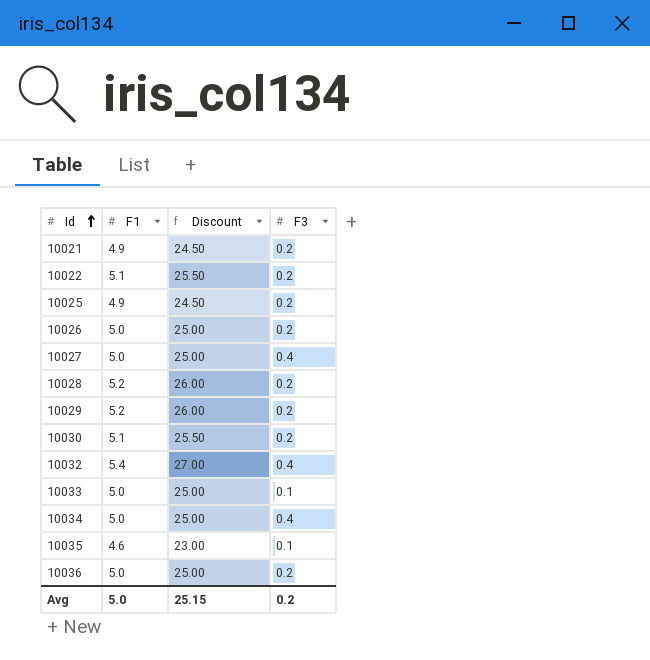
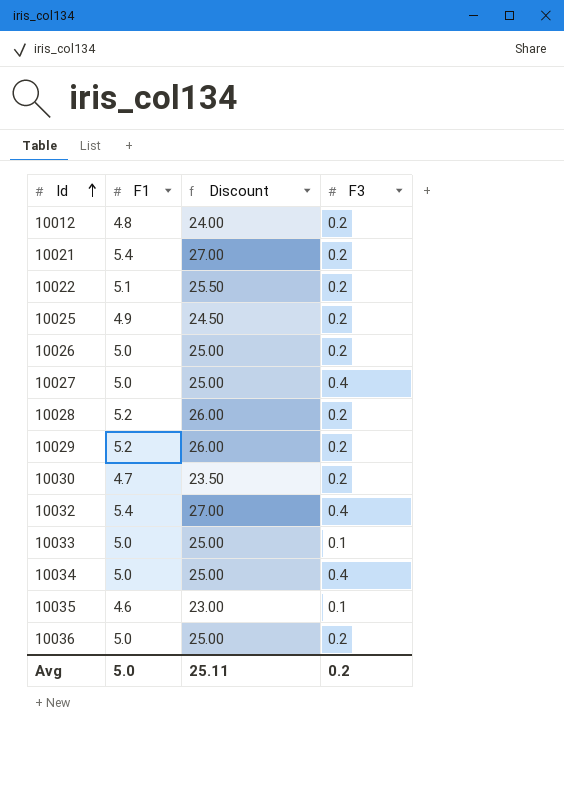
row 10012: none -> 4.8 | 24.00 | 0.2
10021 | F1: 4.9 -> 5.4
10021 | Discount: 24.50 -> 27.00
10030 | F1: 5.1 -> 4.7
10030 | Discount: 25.50 -> 23.50
Avg | Discount: 25.15 -> 25.11

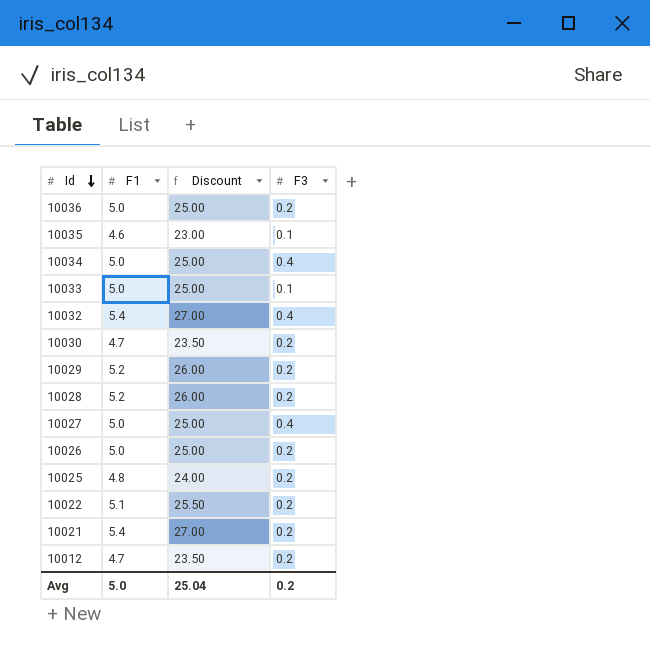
row order: Id ascending -> Id descending
10025 | F1: 4.9 -> 4.8
10025 | Discount: 24.50 -> 24.00
10012 | F1: 4.8 -> 4.7
10012 | Discount: 24.00 -> 23.50
Avg | Discount: 25.11 -> 25.04

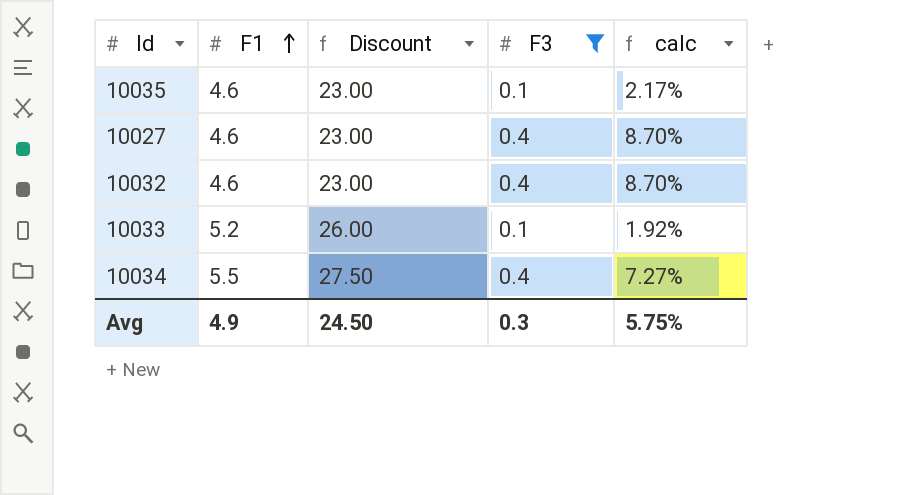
filter: none -> F3 != 0.2
row order: Id descending -> F1 ascending
column calc | formula: none -> [F3] / [F1]
10027 | F1: 5.0 -> 4.6
10027 | Discount: 25.00 -> 23.00
10032 | F1: 5.4 -> 4.6
10032 | Discount: 27.00 -> 23.00
10033 | F1: 5.0 -> 5.2
10033 | Discount: 25.00 -> 26.00
10034 | F1: 5.0 -> 5.5
10034 | Discount: 25.00 -> 27.50
Avg | F1: 5.0 -> 4.9
Avg | Discount: 25.04 -> 24.50
Avg | F3: 0.2 -> 0.3

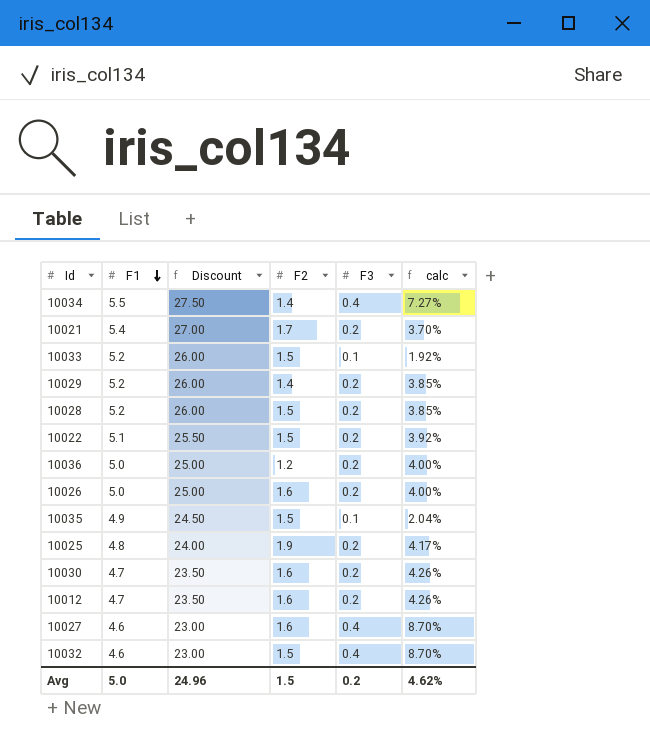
filter: F3 != 0.2 -> none
row order: F1 ascending -> F1 descending
column F2 | position: none -> 4
10035 | F1: 4.6 -> 4.9
10035 | Discount: 23.00 -> 24.50
10035 | calc: 2.17% -> 2.04%
Avg | F1: 4.9 -> 5.0
Avg | Discount: 24.50 -> 24.96
Avg | F3: 0.3 -> 0.2
Avg | calc: 5.75% -> 4.62%

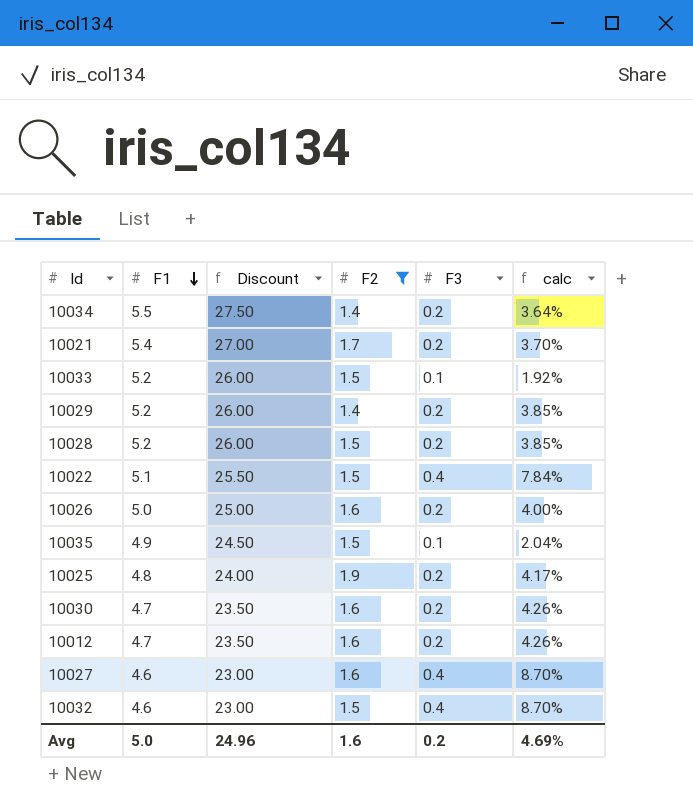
filter: none -> F2 != 1.2
10034 | F3: 0.4 -> 0.2
10034 | calc: 7.27% -> 3.64%
10022 | F3: 0.2 -> 0.4
10022 | calc: 3.92% -> 7.84%
Avg | F2: 1.5 -> 1.6
Avg | calc: 4.62% -> 4.69%

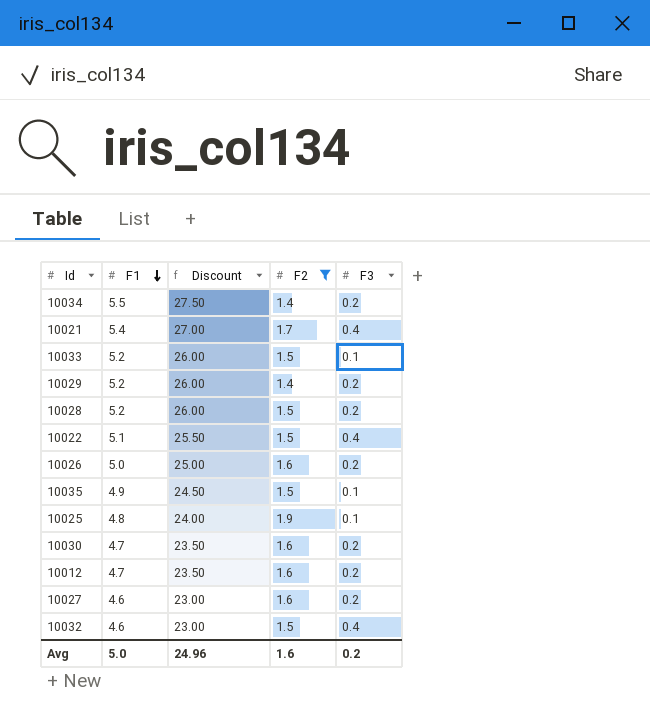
column calc | formula: [F3] / [F1] -> none
10021 | F3: 0.2 -> 0.4
10025 | F3: 0.2 -> 0.1
10027 | F3: 0.4 -> 0.2

